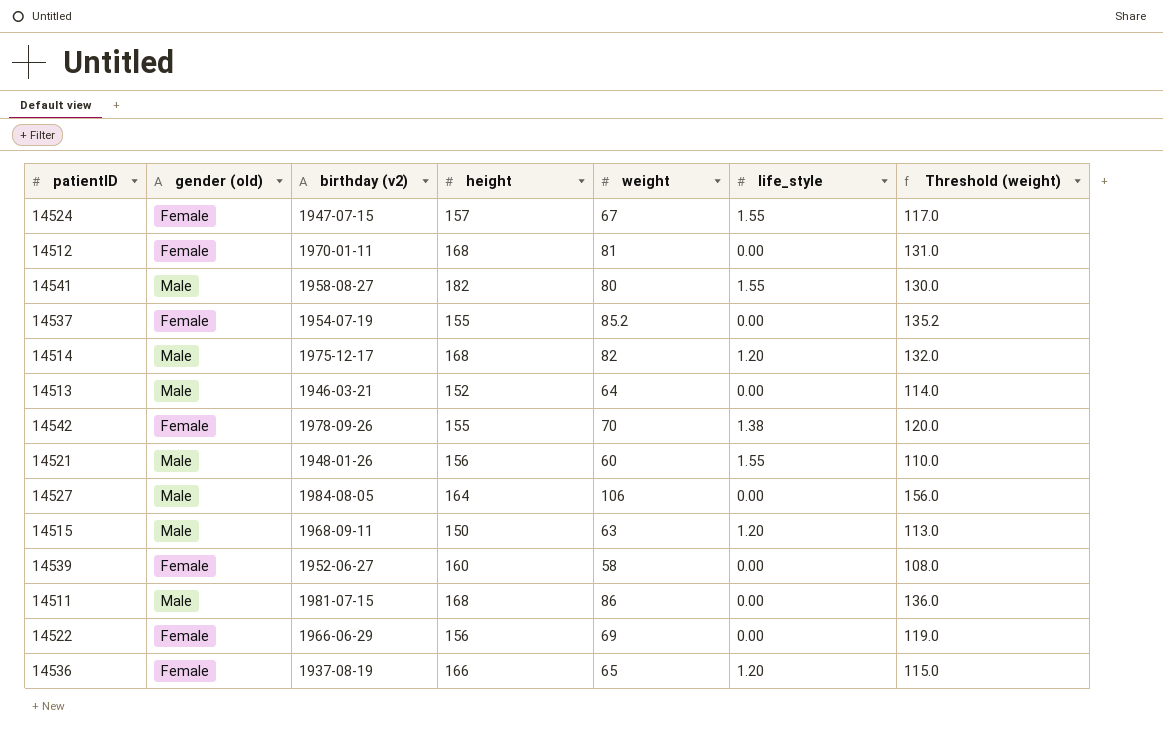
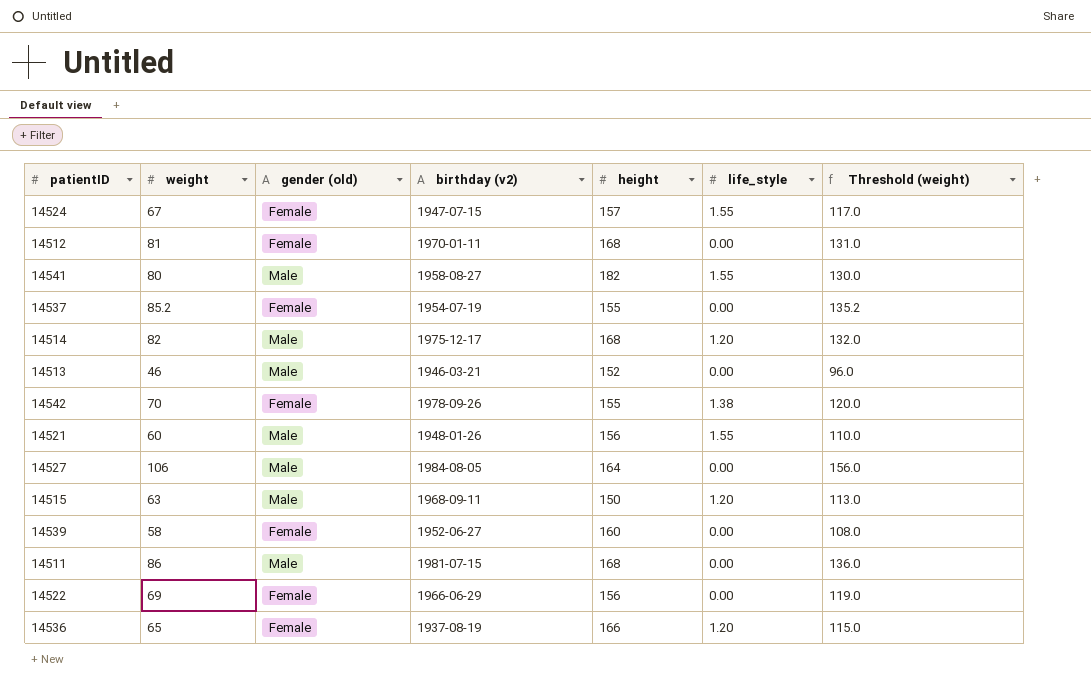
column weight | position: 5 -> 2
14513 | weight: 64 -> 46
14513 | Threshold (weight): 114.0 -> 96.0

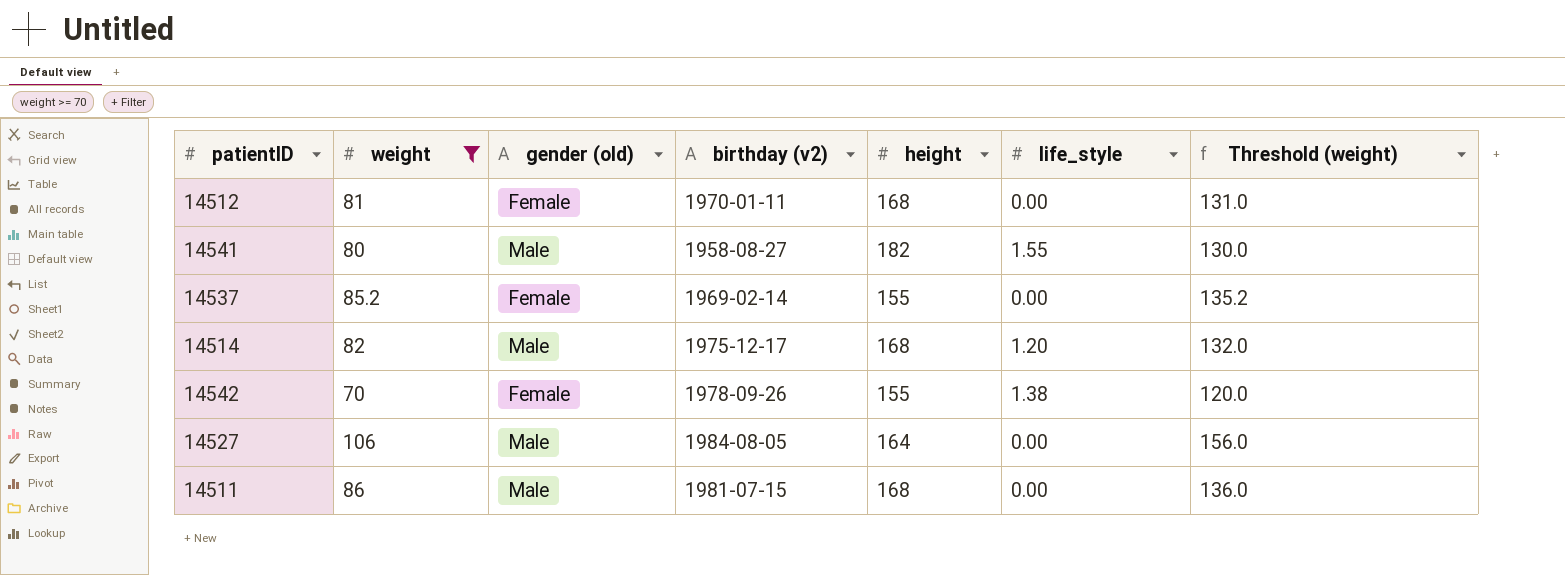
filter: none -> weight >= 70
14537 | birthday (v2): 1954-07-19 -> 1969-02-14

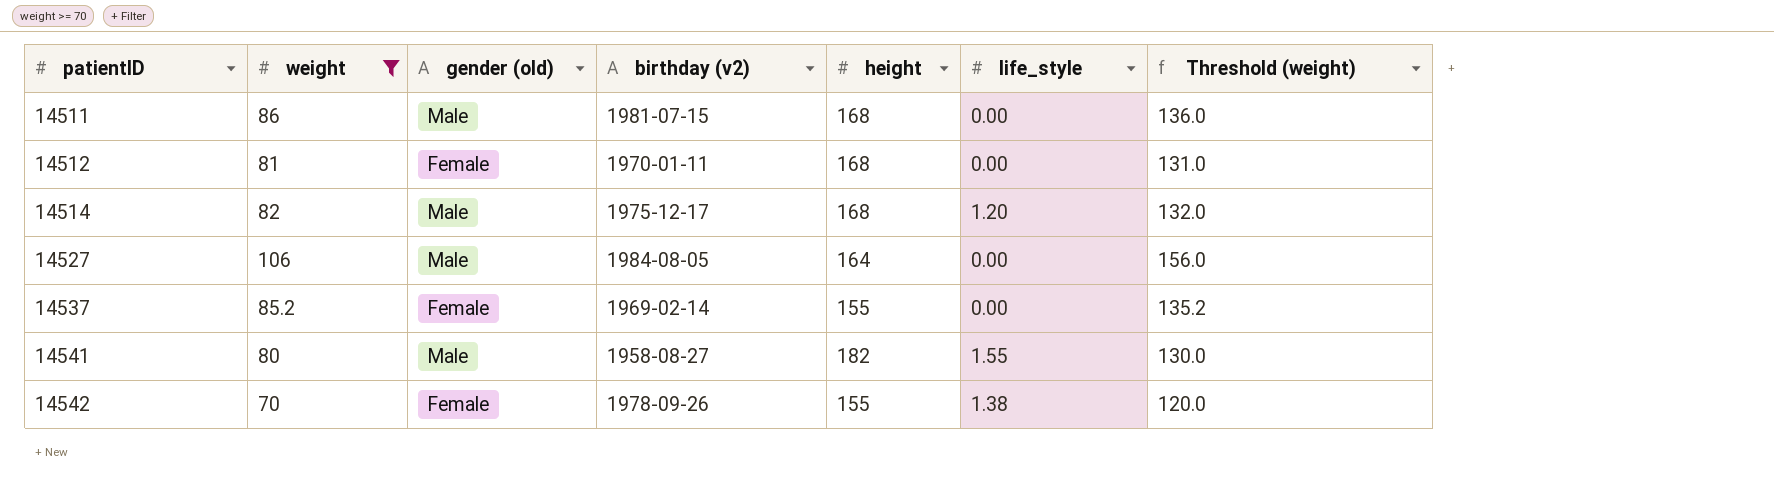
row order: none -> patientID ascending

